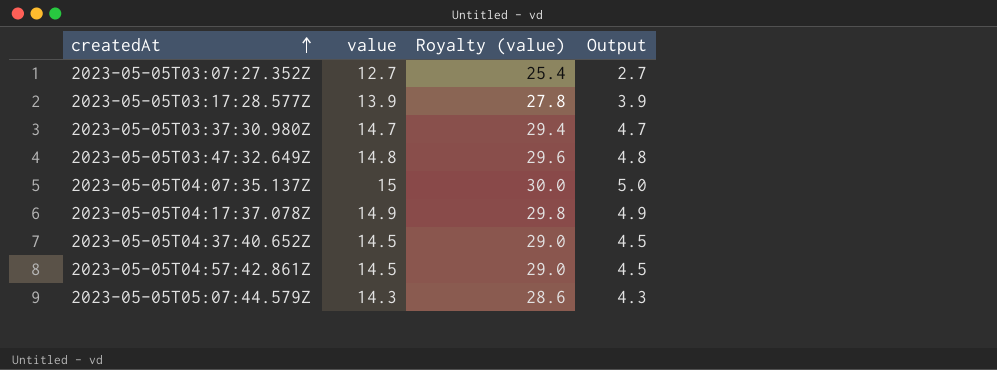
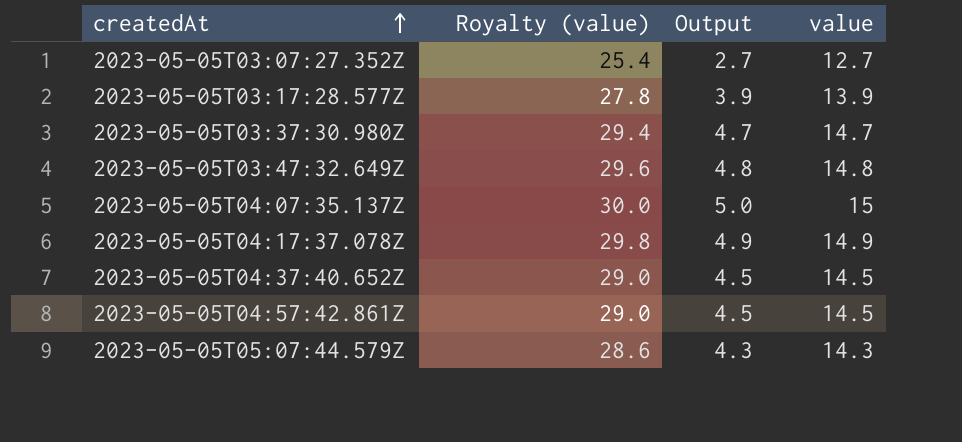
column value | position: 2 -> 4

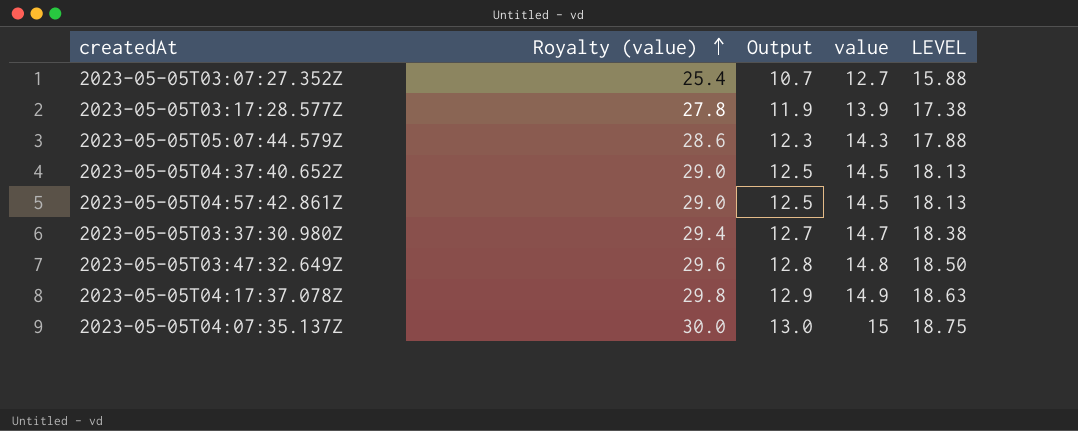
row order: createdAt ascending -> Royalty (value) ascending
column Output | formula: [value] - 10 -> [value] - 2
column LEVEL | formula: none -> [value] * 1.25

